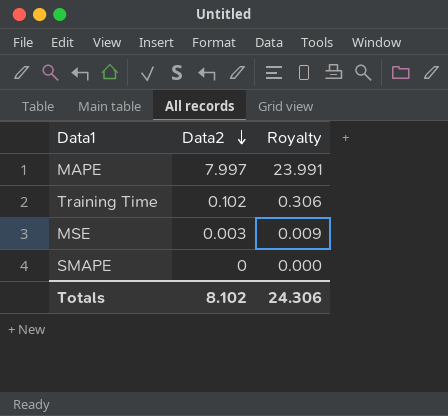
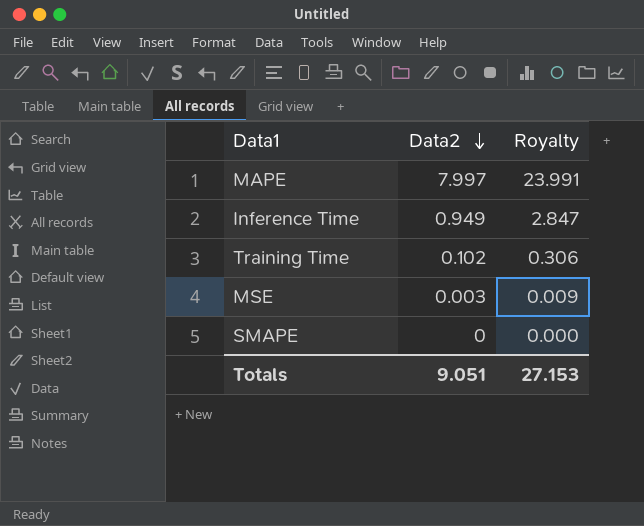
row Inference Time: none -> 0.949 | 2.847
Totals | Data2: 8.102 -> 9.051
Totals | Royalty: 24.306 -> 27.153

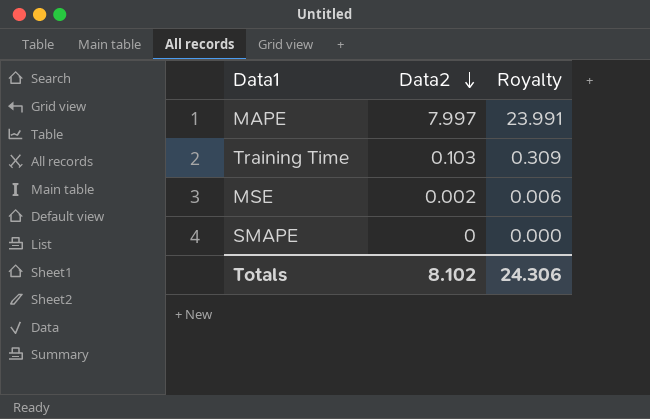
row Inference Time: 0.949 | 2.847 -> none
Training Time | Data2: 0.102 -> 0.103
Training Time | Royalty: 0.306 -> 0.309
MSE | Data2: 0.003 -> 0.002
MSE | Royalty: 0.009 -> 0.006
Totals | Data2: 9.051 -> 8.102
Totals | Royalty: 27.153 -> 24.306

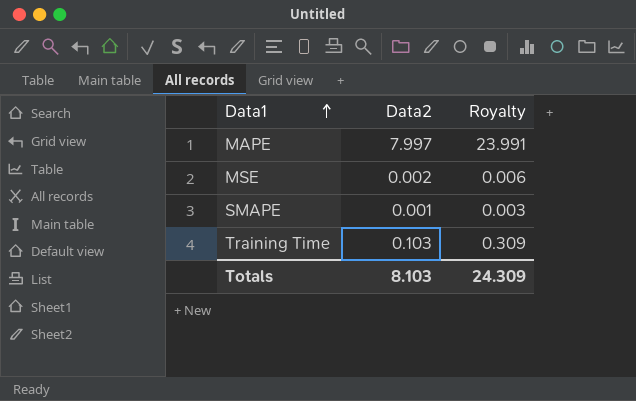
row order: Data2 descending -> Data1 ascending
SMAPE | Data2: 0 -> 0.001
SMAPE | Royalty: 0.000 -> 0.003
Totals | Data2: 8.102 -> 8.103
Totals | Royalty: 24.306 -> 24.309

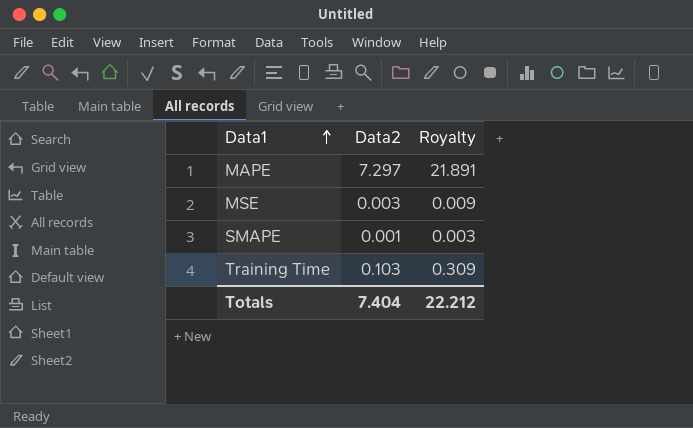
MAPE | Data2: 7.997 -> 7.297
MAPE | Royalty: 23.991 -> 21.891
MSE | Data2: 0.002 -> 0.003
MSE | Royalty: 0.006 -> 0.009
Totals | Data2: 8.103 -> 7.404
Totals | Royalty: 24.309 -> 22.212

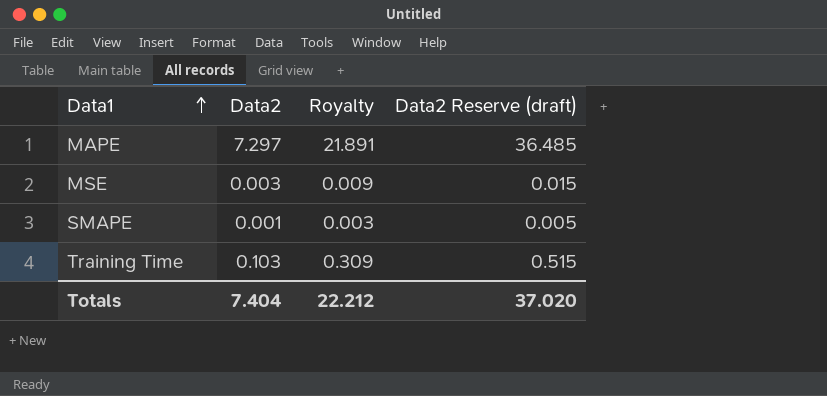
column Data2 Reserve (draft) | formula: none -> [Data2] * 5

